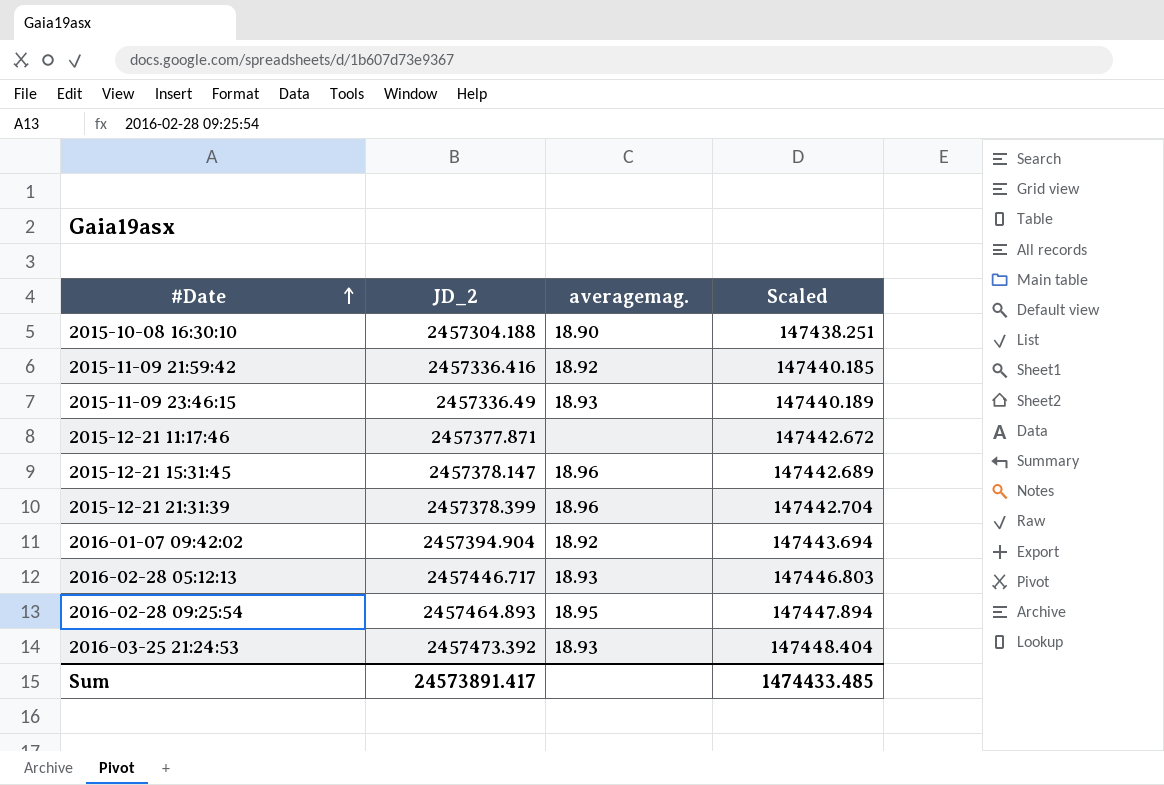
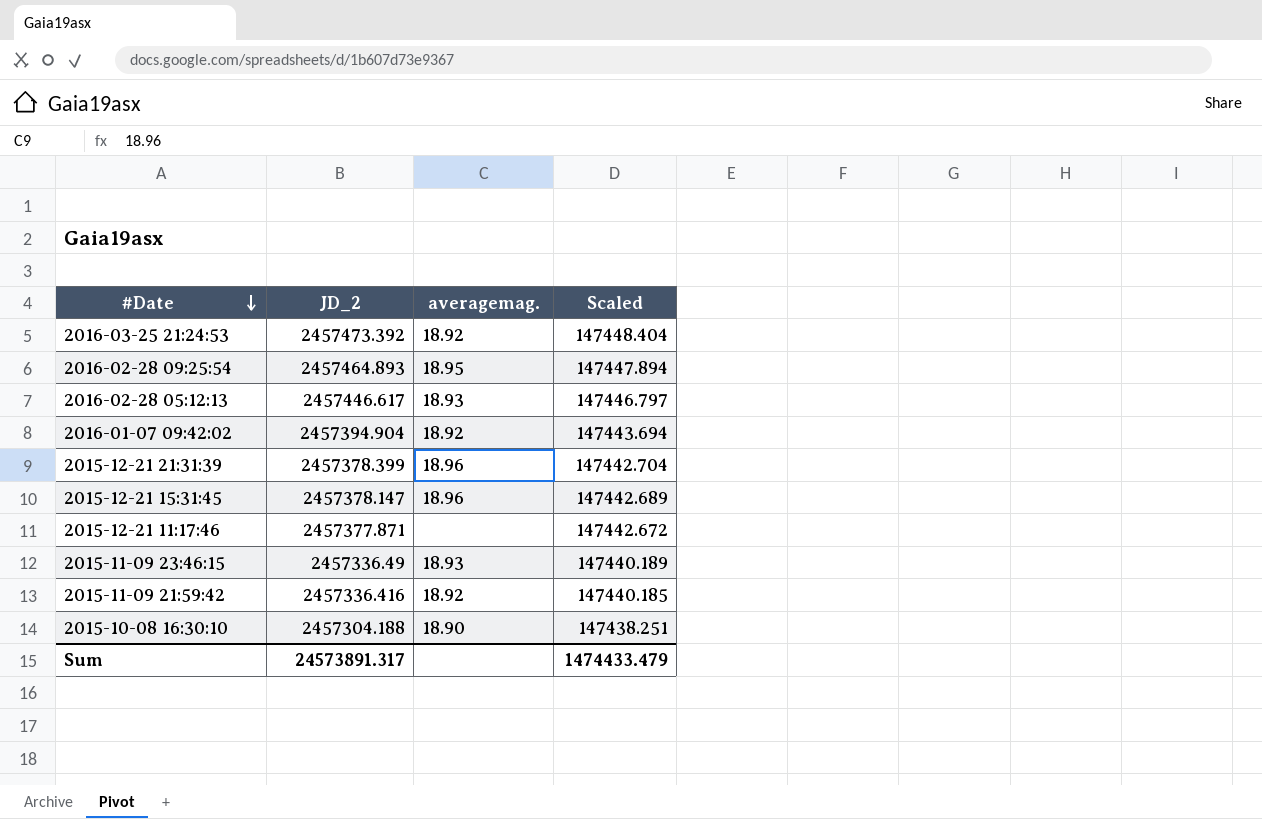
row order: #Date ascending -> #Date descending
2016-03-25 21:24:53 | averagemag.: 18.93 -> 18.92
2016-02-28 05:12:13 | JD_2: 2457446.717 -> 2457446.617
2016-02-28 05:12:13 | Scaled: 147446.803 -> 147446.797
Sum | JD_2: 24573891.417 -> 24573891.317
Sum | Scaled: 1474433.485 -> 1474433.479

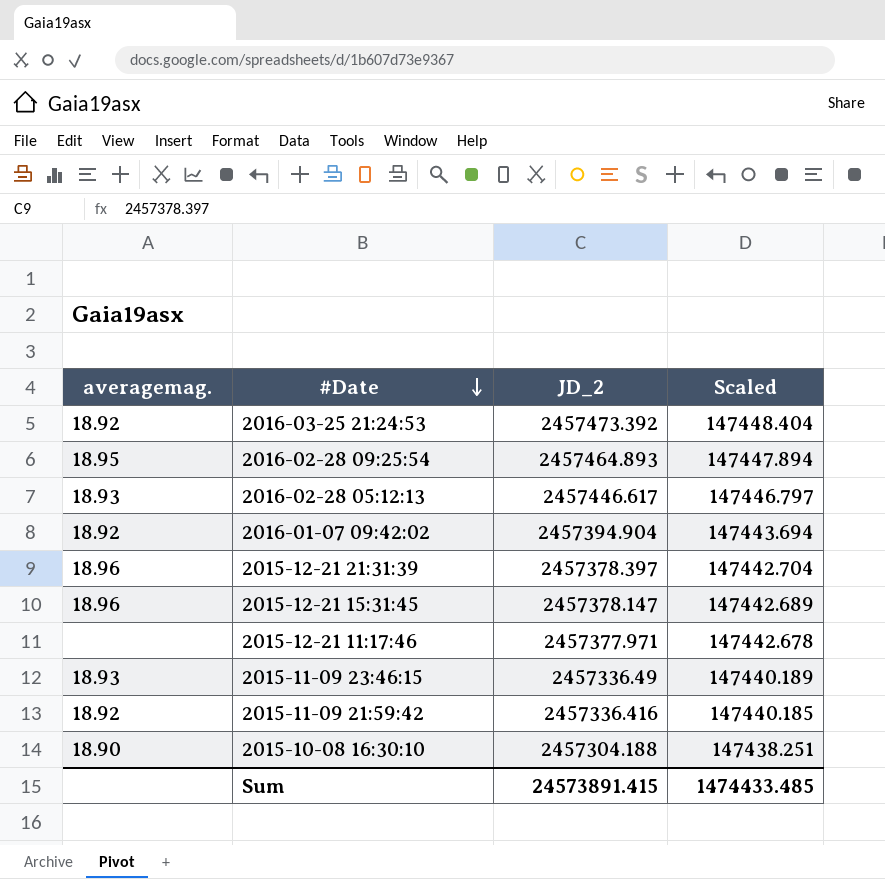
column averagemag. | position: 3 -> 1
2015-12-21 21:31:39 | JD_2: 2457378.399 -> 2457378.397
2015-12-21 11:17:46 | JD_2: 2457377.871 -> 2457377.971
2015-12-21 11:17:46 | Scaled: 147442.672 -> 147442.678
Sum | JD_2: 24573891.317 -> 24573891.415
Sum | Scaled: 1474433.479 -> 1474433.485

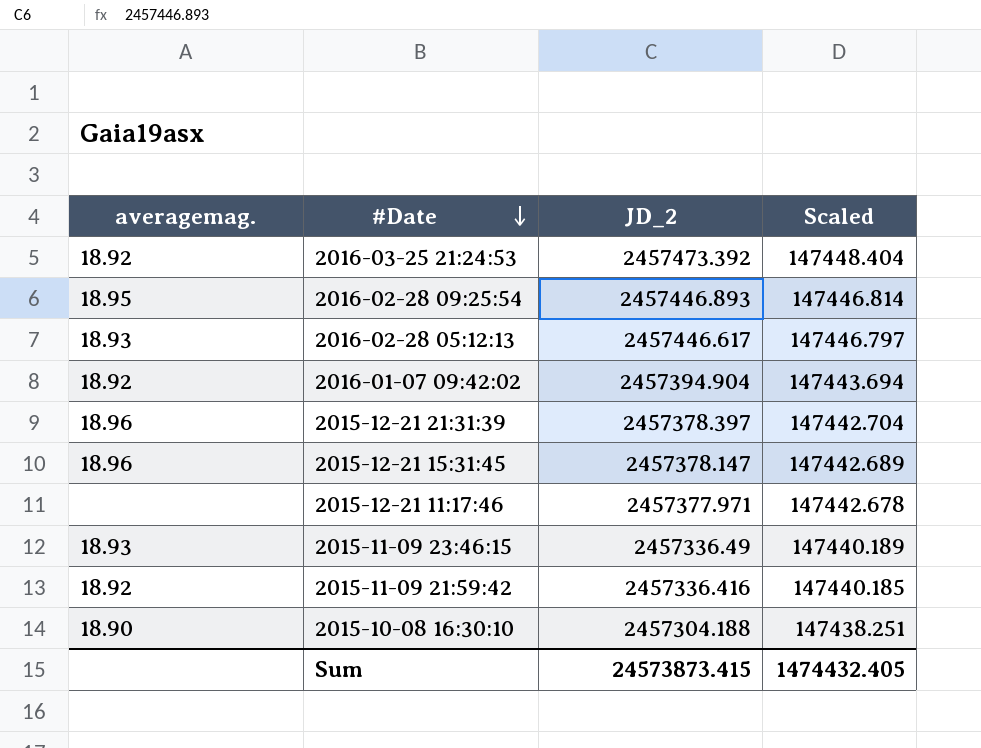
2016-02-28 09:25:54 | JD_2: 2457464.893 -> 2457446.893
2016-02-28 09:25:54 | Scaled: 147447.894 -> 147446.814
Sum | JD_2: 24573891.415 -> 24573873.415
Sum | Scaled: 1474433.485 -> 1474432.405

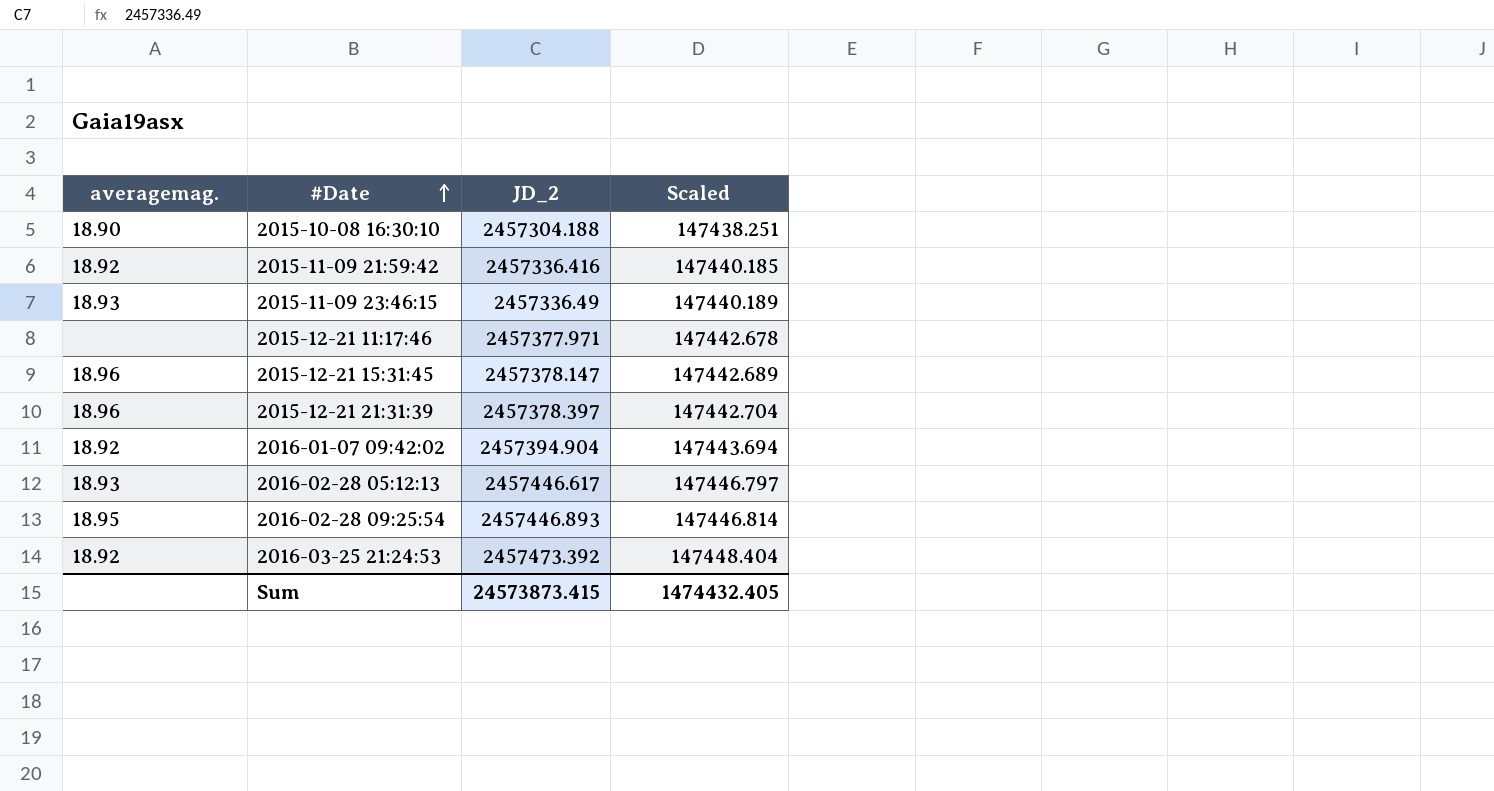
row order: #Date descending -> #Date ascending

